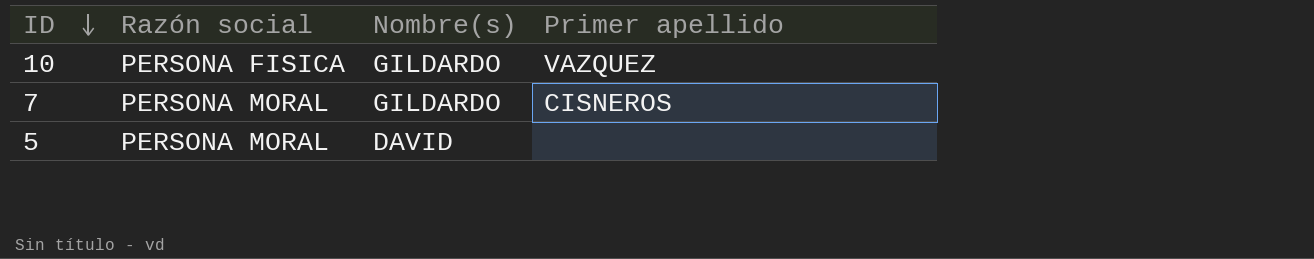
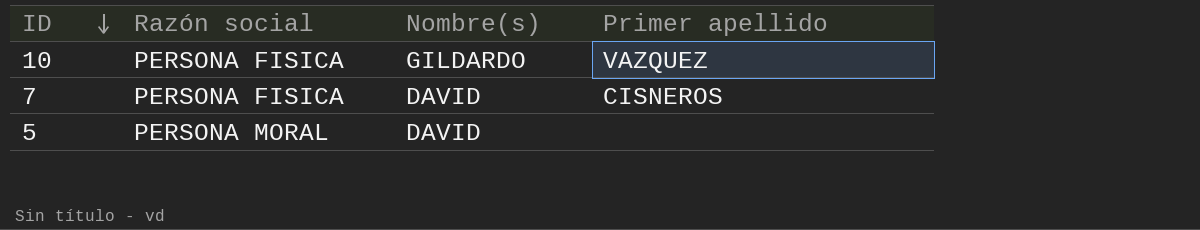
7 | Razón social: PERSONA MORAL -> PERSONA FISICA
7 | Nombre(s): GILDARDO -> DAVID

